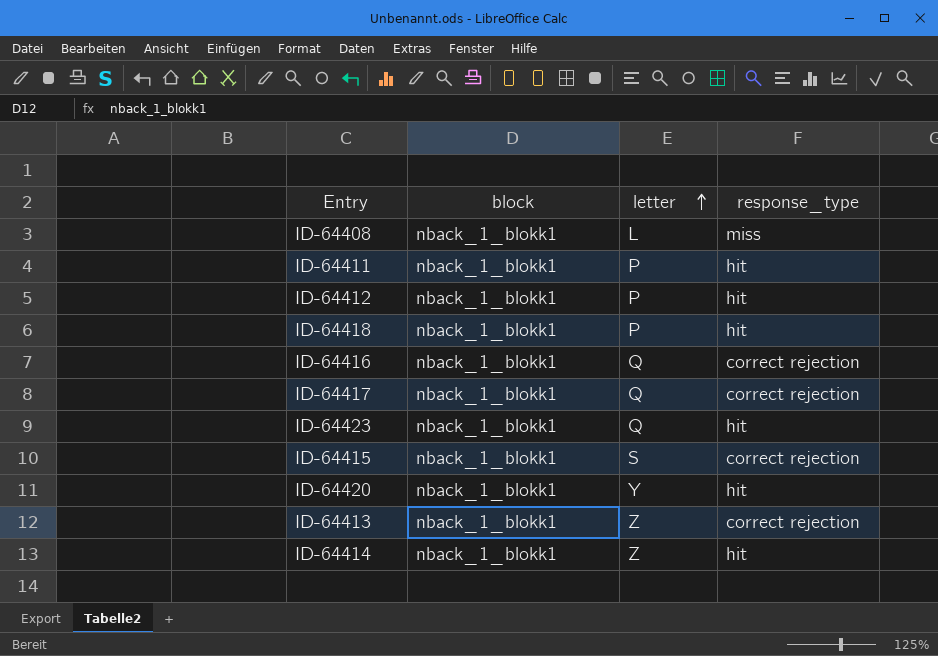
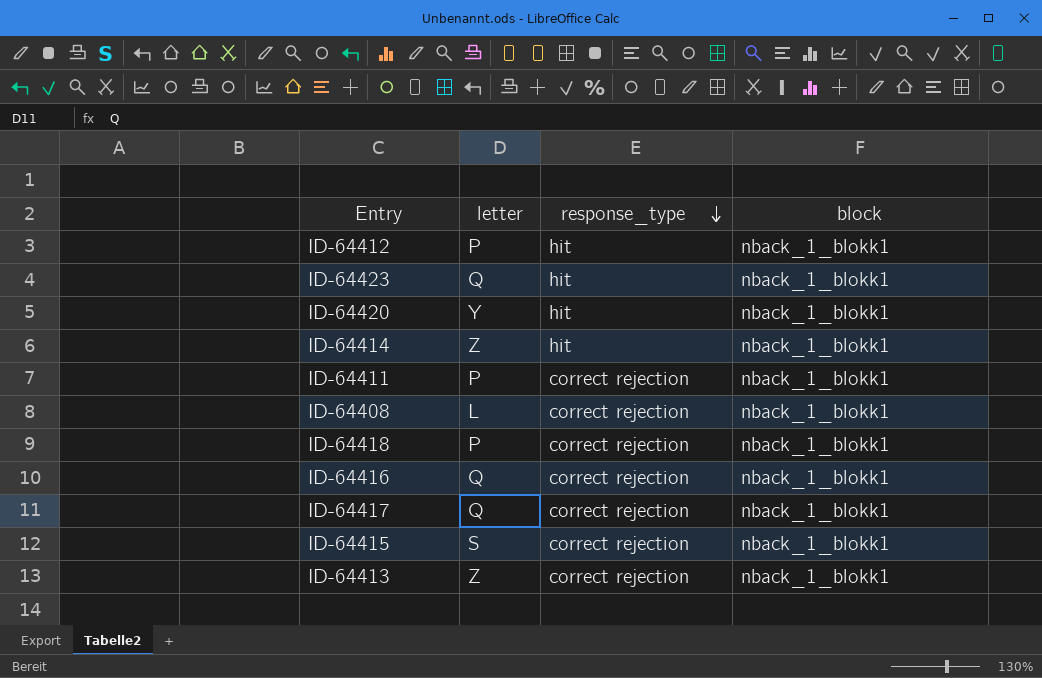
row order: letter ascending -> response_type descending
column block | position: 2 -> 4
ID-64411 | response_type: hit -> correct rejection
ID-64408 | response_type: miss -> correct rejection
ID-64418 | response_type: hit -> correct rejection

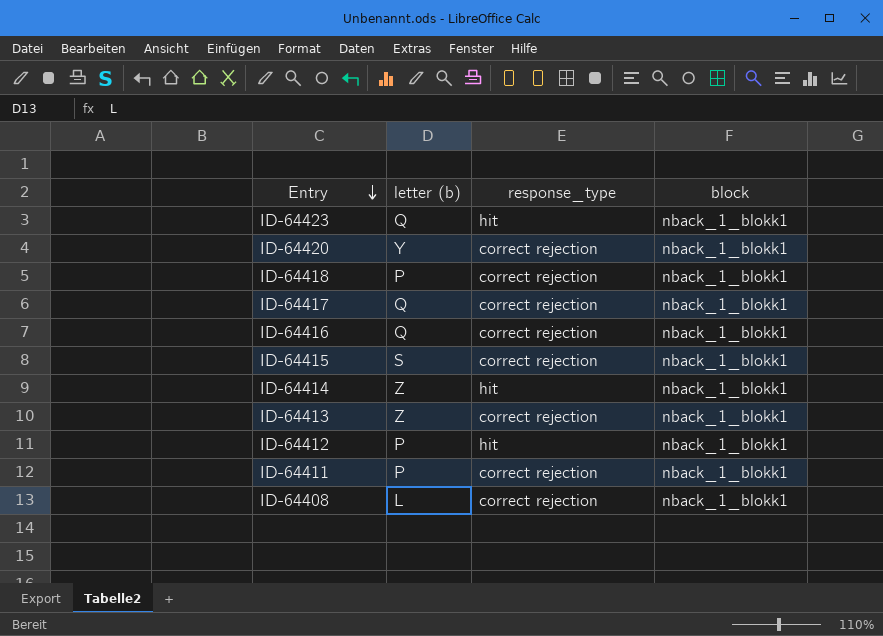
row order: response_type descending -> Entry descending
column name: letter -> letter (b)
ID-64420 | response_type: hit -> correct rejection

